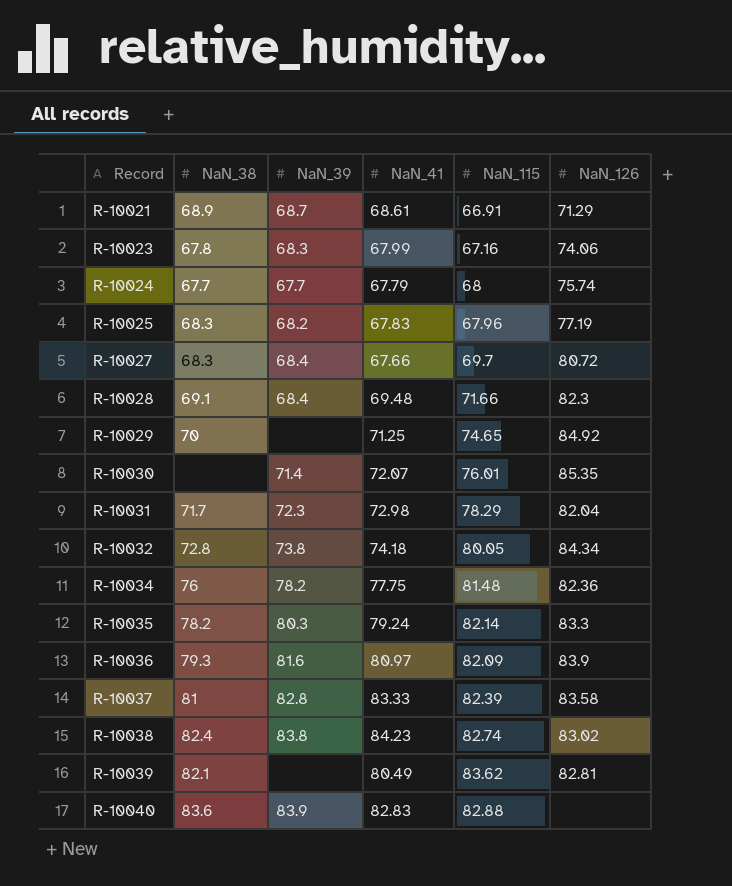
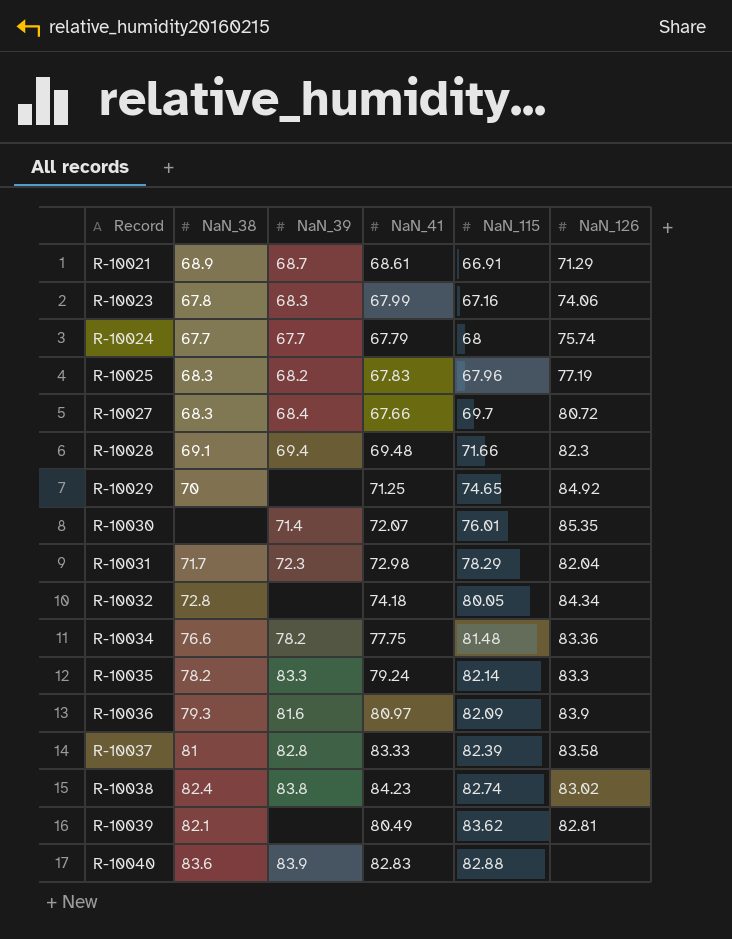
R-10028 | NaN_39: 68.4 -> 69.4
R-10032 | NaN_39: 73.8 -> none
R-10034 | NaN_38: 76 -> 76.6
R-10034 | NaN_126: 82.36 -> 83.36
R-10035 | NaN_39: 80.3 -> 83.3

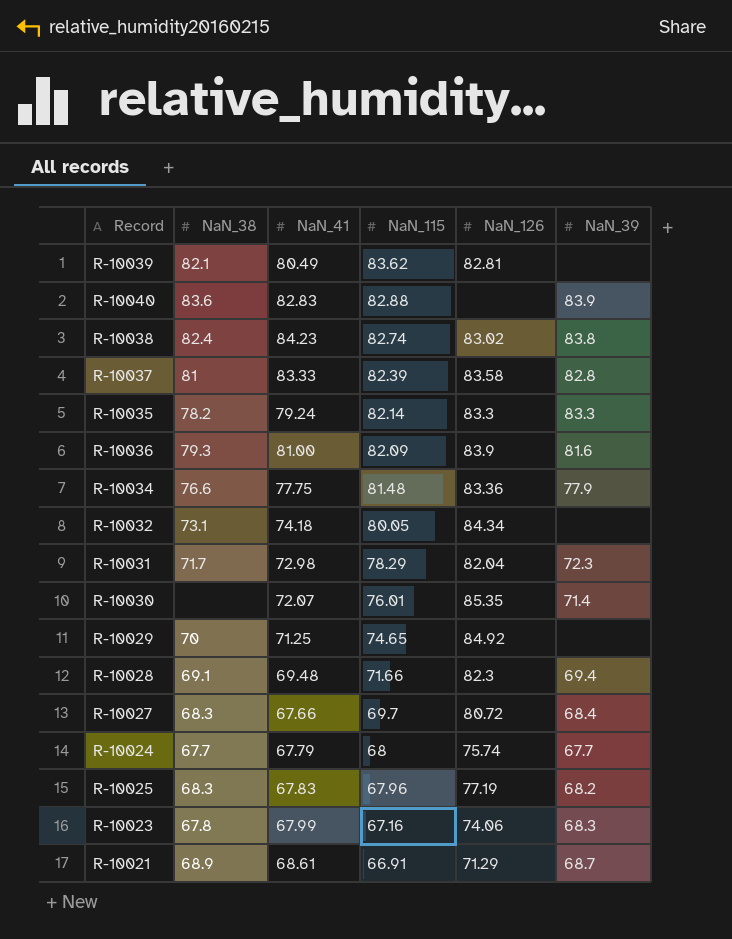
row order: Record ascending -> NaN_115 descending
column NaN_39 | position: 3 -> 6
R-10036 | NaN_41: 80.97 -> 81.00
R-10034 | NaN_39: 78.2 -> 77.9
R-10032 | NaN_38: 72.8 -> 73.1

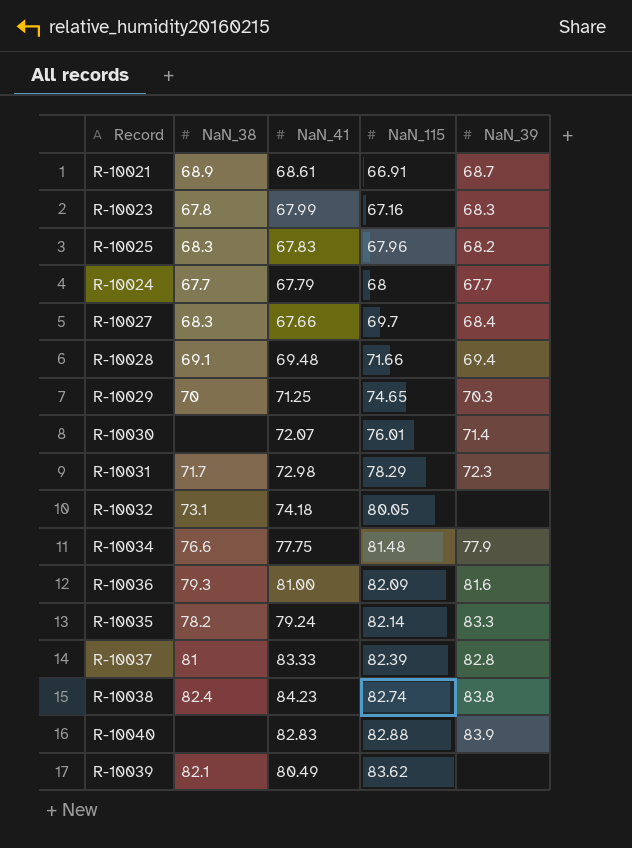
row order: NaN_115 descending -> NaN_115 ascending
column NaN_126 | position: 5 -> none
R-10029 | NaN_39: none -> 70.3
R-10040 | NaN_38: 83.6 -> none

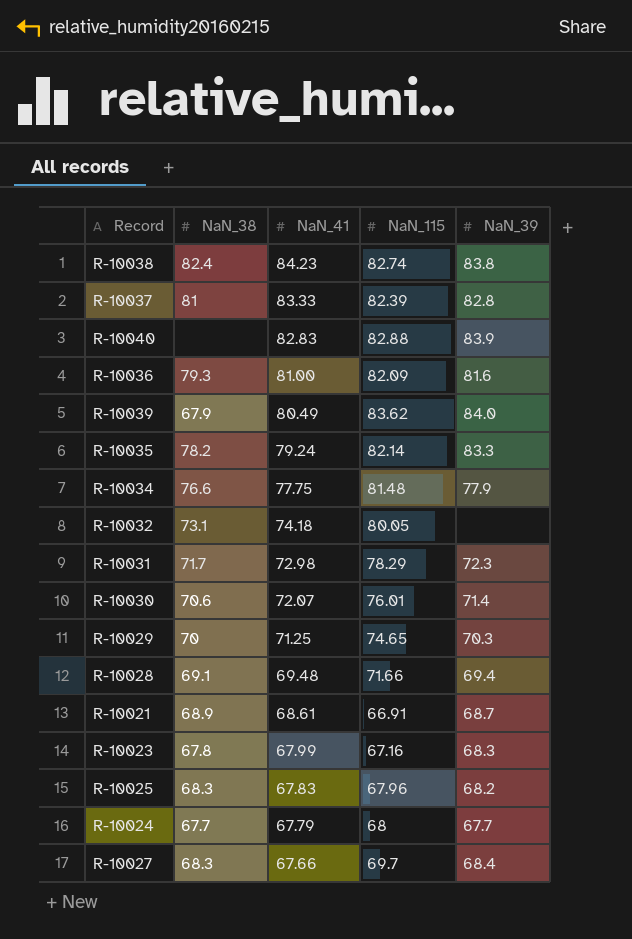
row order: NaN_115 ascending -> NaN_41 descending
R-10039 | NaN_38: 82.1 -> 67.9
R-10039 | NaN_39: none -> 84.0
R-10030 | NaN_38: none -> 70.6

